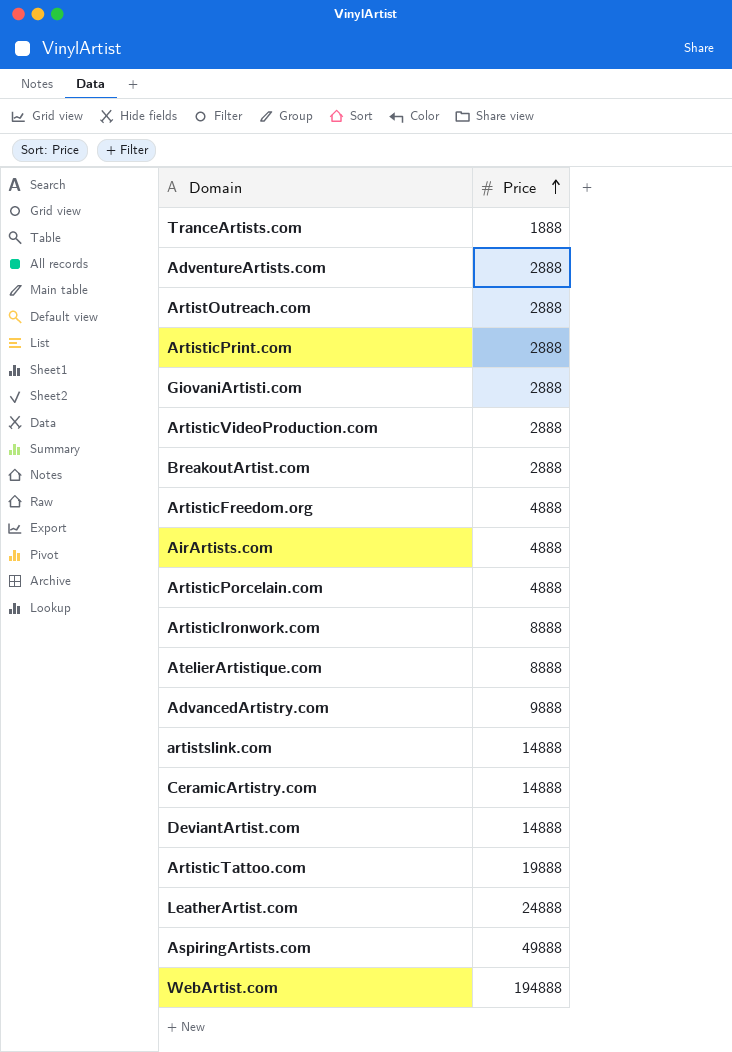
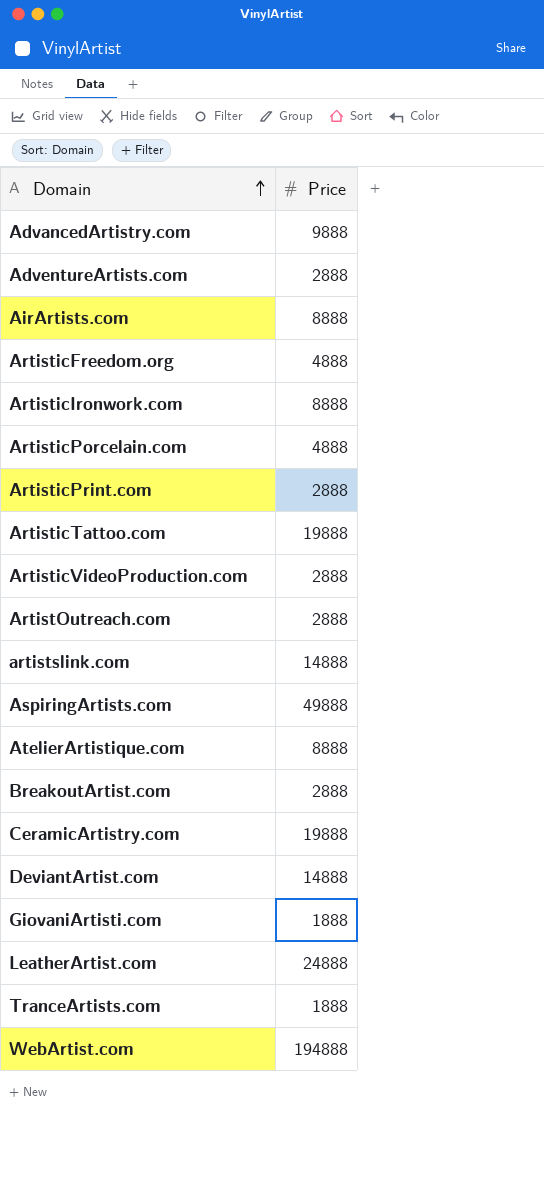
row order: Price ascending -> Domain ascending
AirArtists.com | Price: 4888 -> 8888
CeramicArtistry.com | Price: 14888 -> 19888
GiovaniArtisti.com | Price: 2888 -> 1888

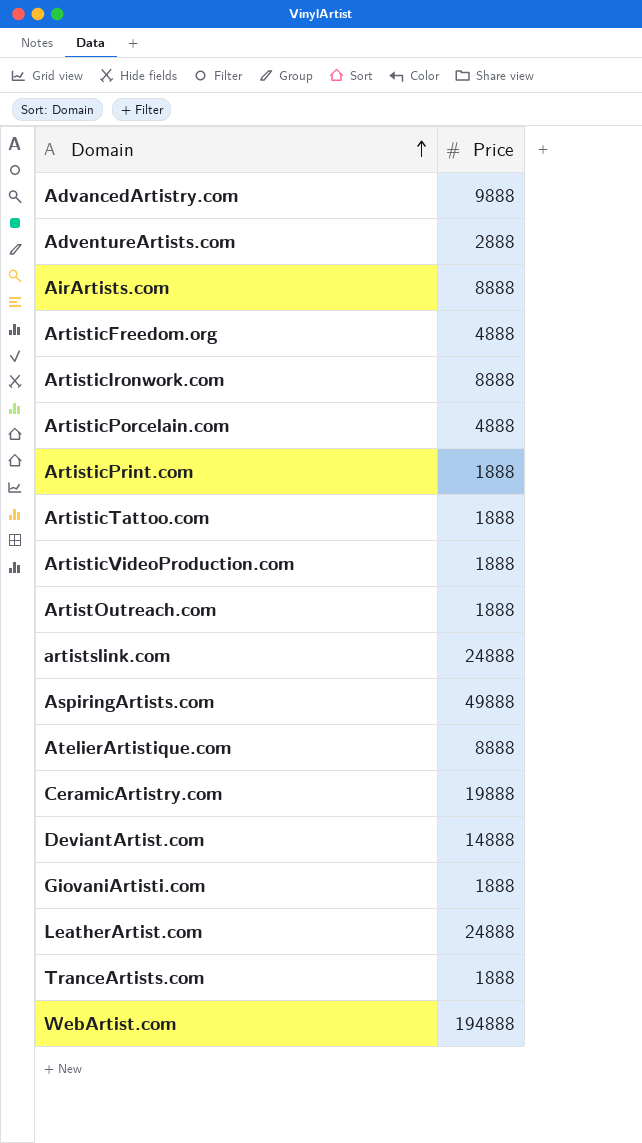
row BreakoutArtist.com: 2888 -> none
ArtisticPrint.com | Price: 2888 -> 1888
ArtisticTattoo.com | Price: 19888 -> 1888
ArtisticVideoProduction.com | Price: 2888 -> 1888
ArtistOutreach.com | Price: 2888 -> 1888
artistslink.com | Price: 14888 -> 24888

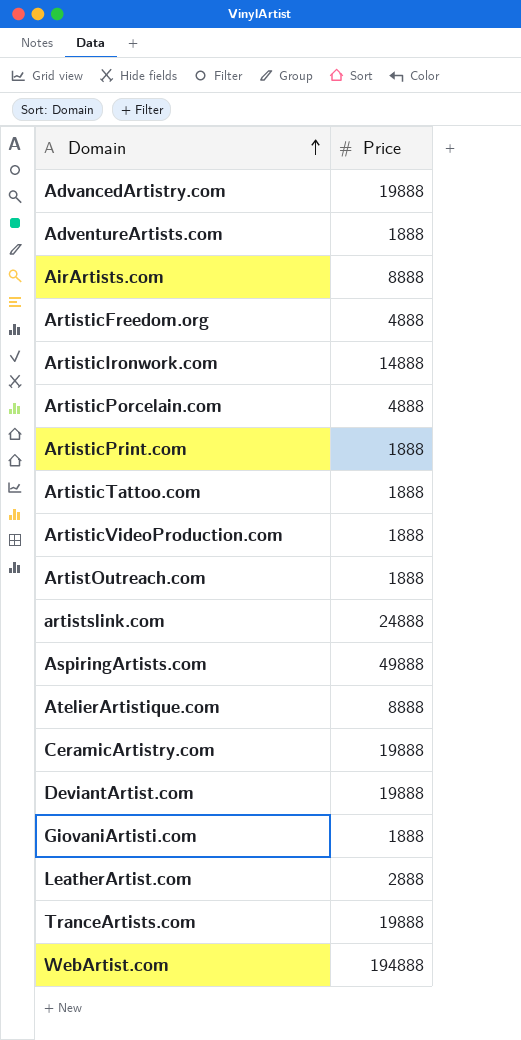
AdvancedArtistry.com | Price: 9888 -> 19888
AdventureArtists.com | Price: 2888 -> 1888
ArtisticIronwork.com | Price: 8888 -> 14888
DeviantArtist.com | Price: 14888 -> 19888
LeatherArtist.com | Price: 24888 -> 2888
TranceArtists.com | Price: 1888 -> 19888

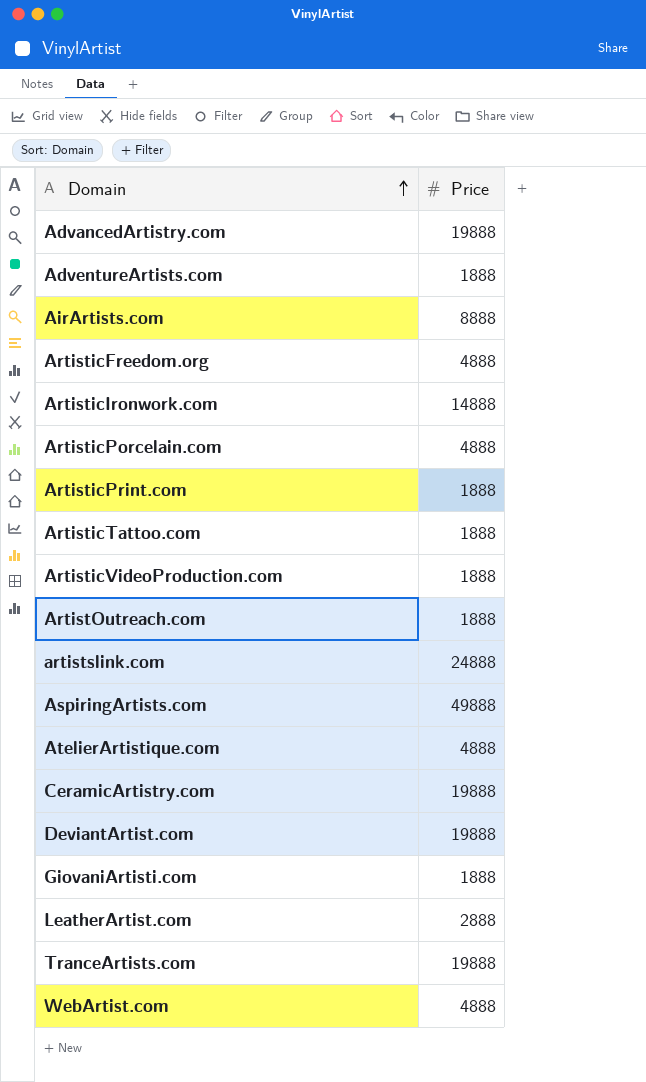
AtelierArtistique.com | Price: 8888 -> 4888
WebArtist.com | Price: 194888 -> 4888

